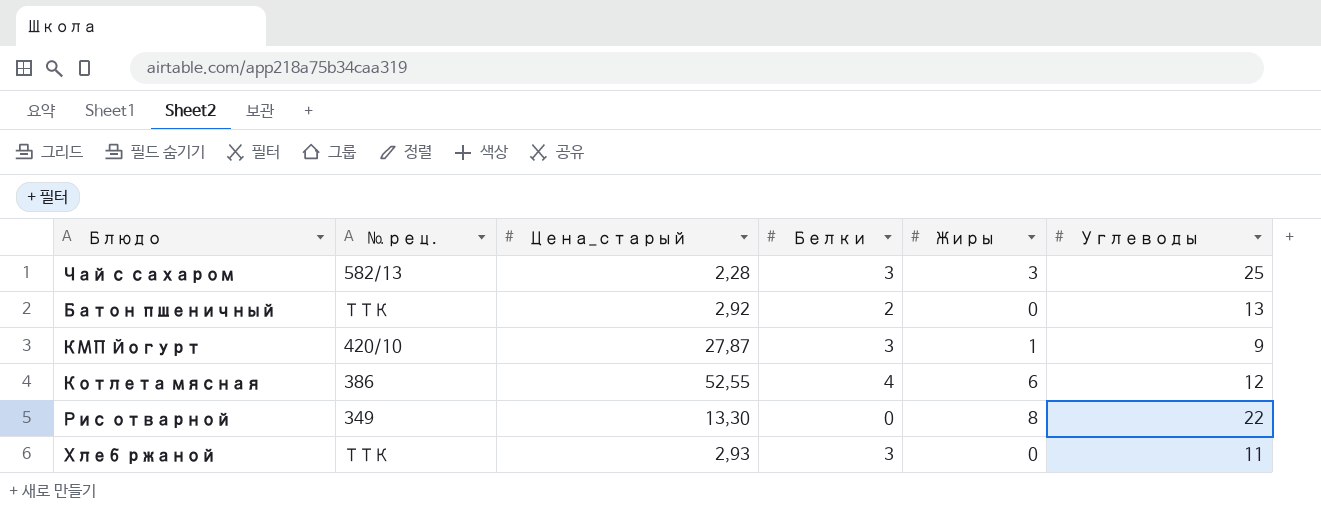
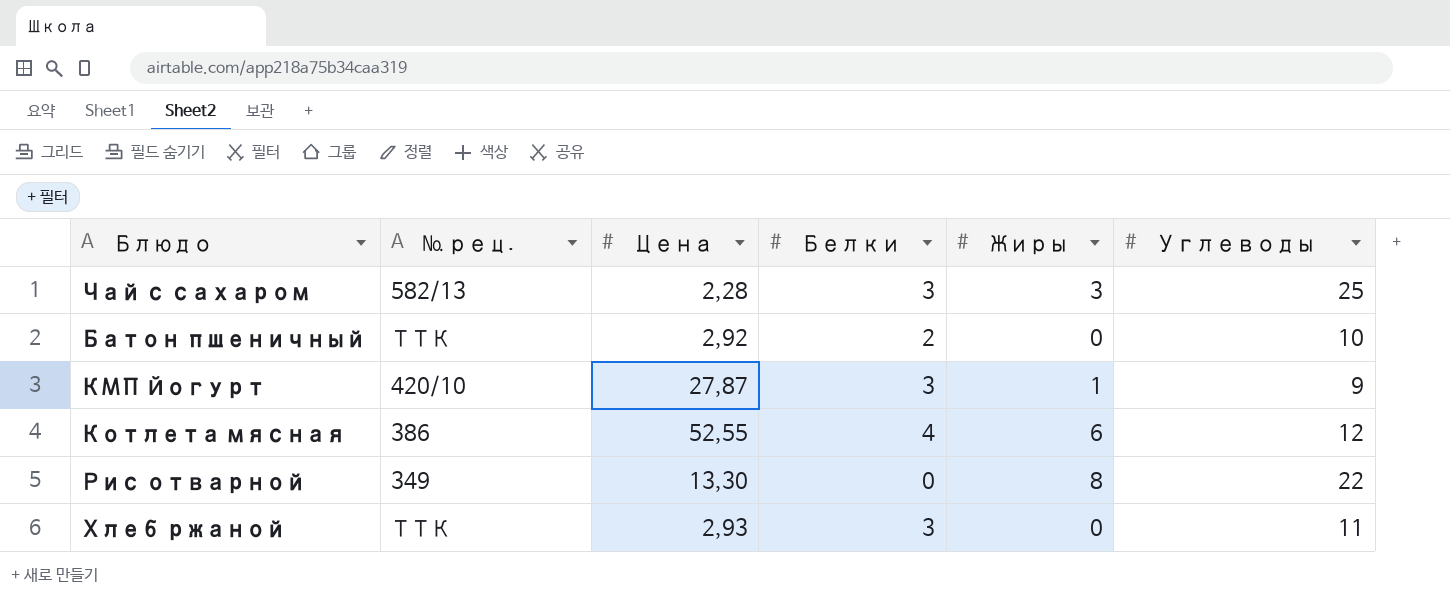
column name: Цена_старый -> Цена
Батон пшеничный | Углеводы: 13 -> 10

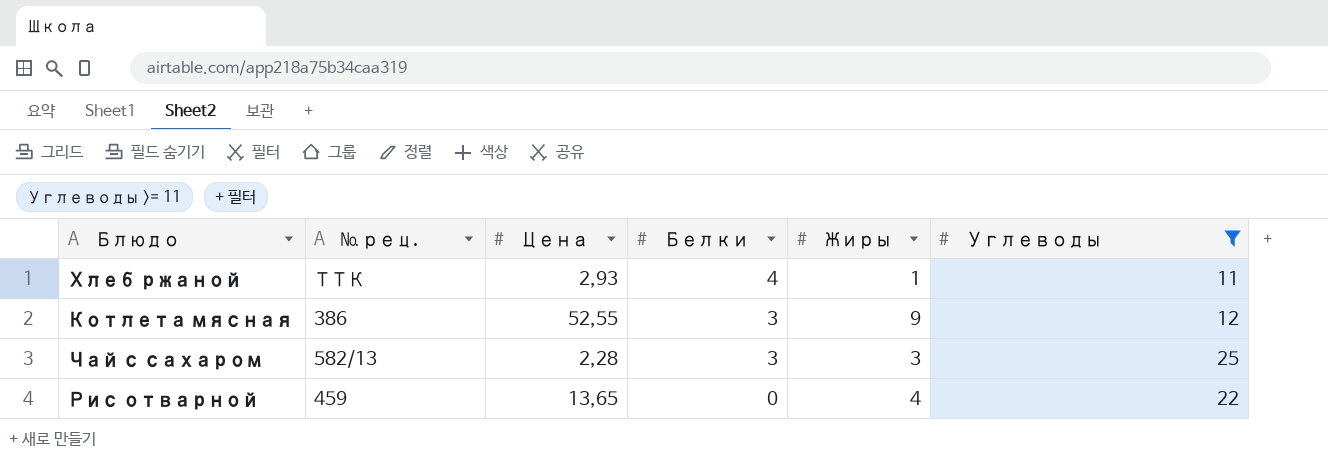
filter: none -> Углеводы >= 11
row order: none -> Белки descending
Хлеб ржаной | Белки: 3 -> 4
Хлеб ржаной | Жиры: 0 -> 1
Котлета мясная | Белки: 4 -> 3
Котлета мясная | Жиры: 6 -> 9
Рис отварной | № рец.: 349 -> 459
Рис отварной | Цена: 13,30 -> 13,65
Рис отварной | Жиры: 8 -> 4

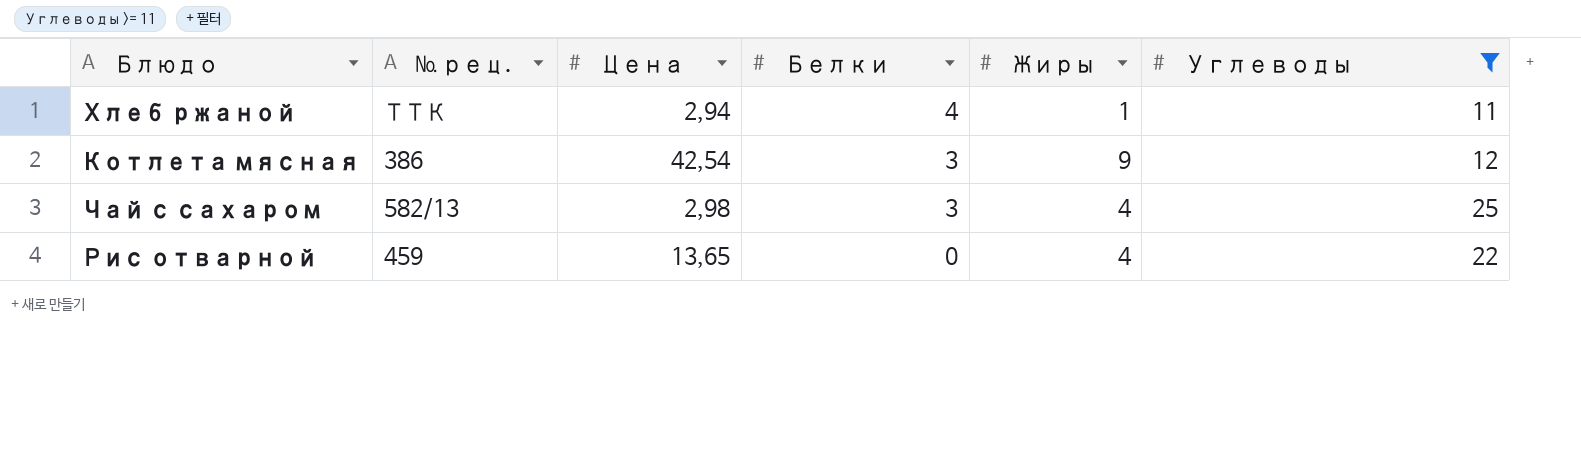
Хлеб ржаной | Цена: 2,93 -> 2,94
Котлета мясная | Цена: 52,55 -> 42,54
Чай с сахаром | Цена: 2,28 -> 2,98
Чай с сахаром | Жиры: 3 -> 4

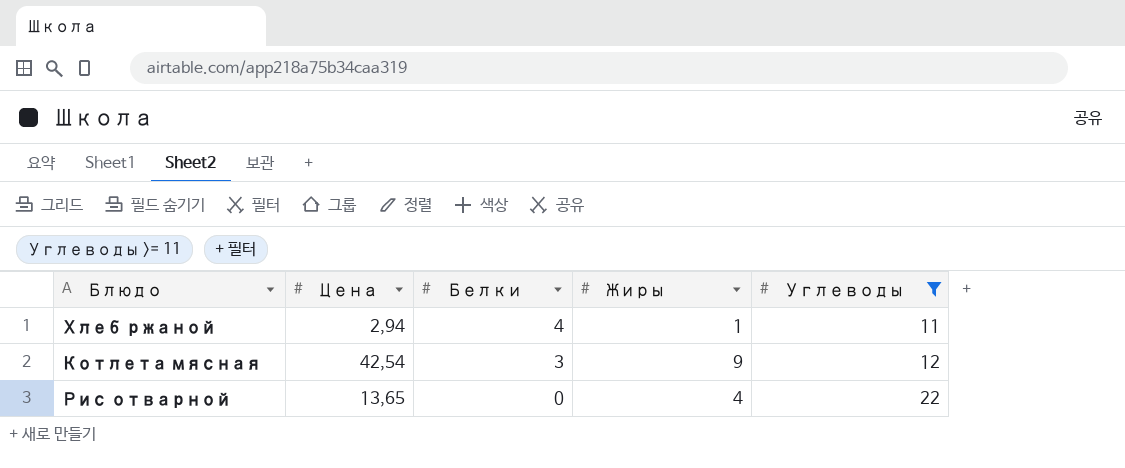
column № рец. | position: 2 -> none
row Чай с сахаром: 582/13 | 2,98 | 3 | 4 | 25 -> none

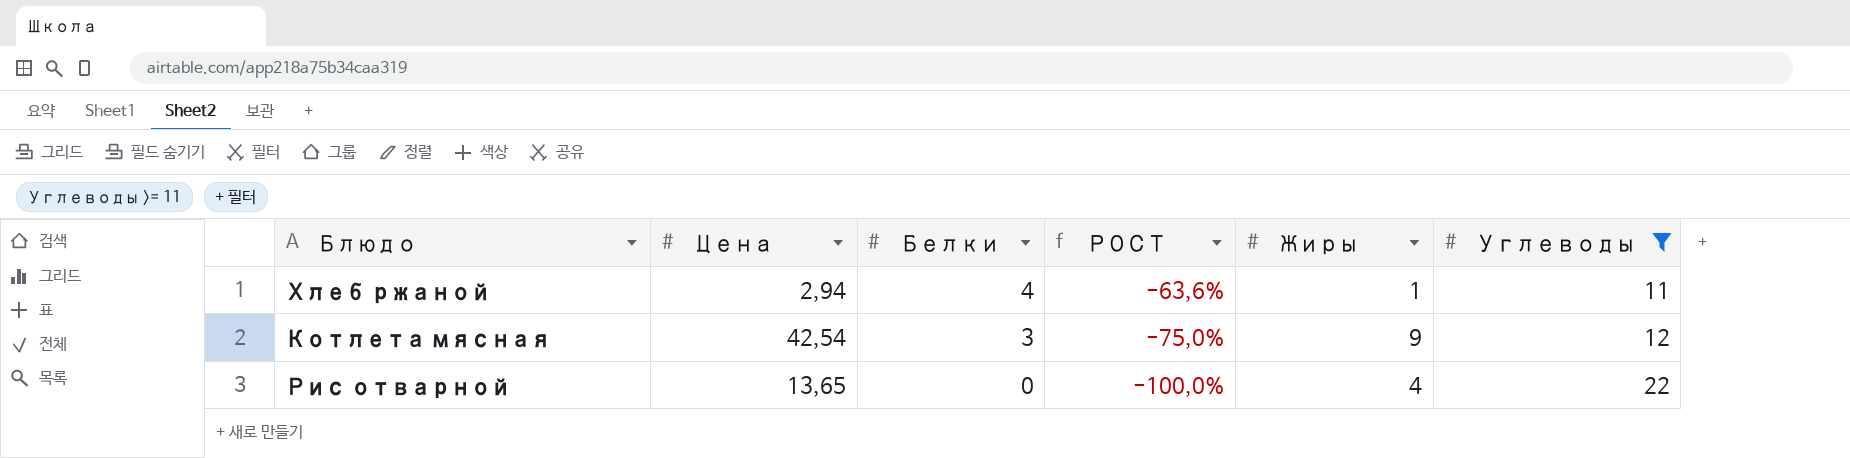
column РОСТ | formula: none -> ([Белки] - [Углеводы]) / [Углеводы]

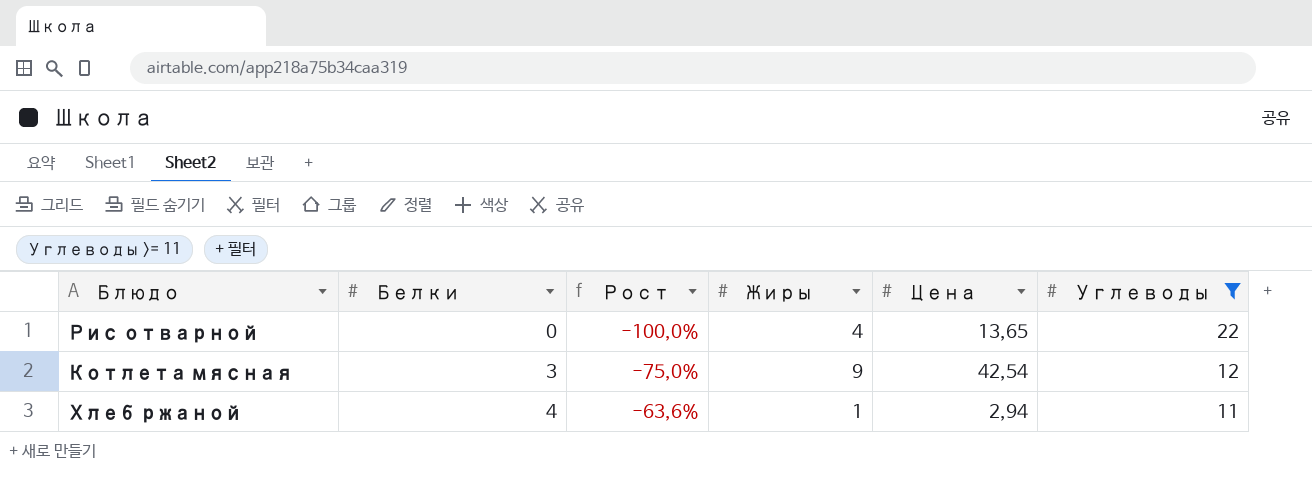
row order: Белки descending -> Белки ascending
column name: РОСТ -> Рост
column Цена | position: 2 -> 5

